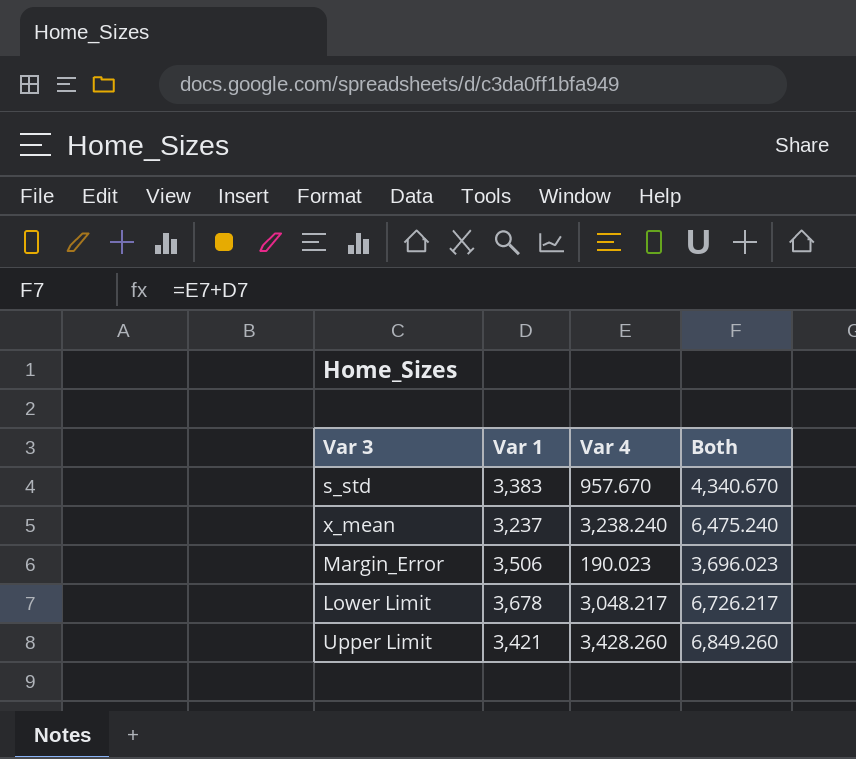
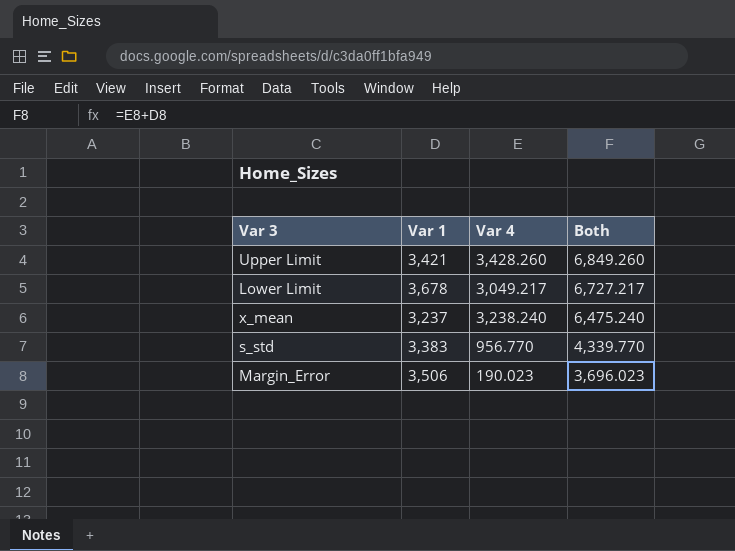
row order: none -> Both descending
Lower Limit | Var 4: 3,048.217 -> 3,049.217
Lower Limit | Both: 6,726.217 -> 6,727.217
s_std | Var 4: 957.670 -> 956.770
s_std | Both: 4,340.670 -> 4,339.770

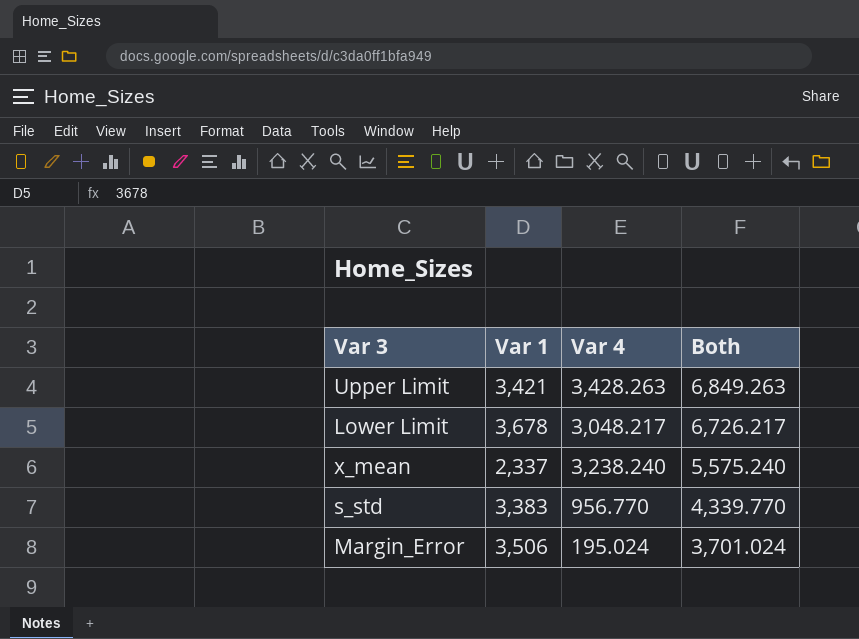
Upper Limit | Var 4: 3,428.260 -> 3,428.263
Upper Limit | Both: 6,849.260 -> 6,849.263
Lower Limit | Var 4: 3,049.217 -> 3,048.217
Lower Limit | Both: 6,727.217 -> 6,726.217
x_mean | Var 1: 3,237 -> 2,337
x_mean | Both: 6,475.240 -> 5,575.240
Margin_Error | Var 4: 190.023 -> 195.024
Margin_Error | Both: 3,696.023 -> 3,701.024

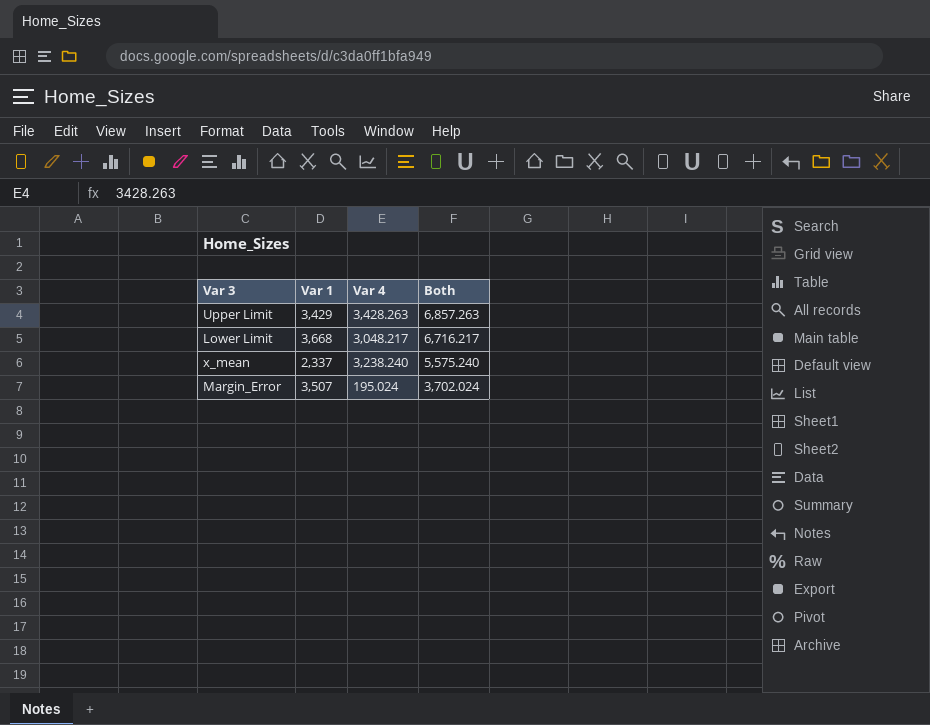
row s_std: 3,383 | 956.770 | 4,339.770 -> none
Upper Limit | Var 1: 3,421 -> 3,429
Upper Limit | Both: 6,849.263 -> 6,857.263
Lower Limit | Var 1: 3,678 -> 3,668
Lower Limit | Both: 6,726.217 -> 6,716.217
Margin_Error | Var 1: 3,506 -> 3,507
Margin_Error | Both: 3,701.024 -> 3,702.024

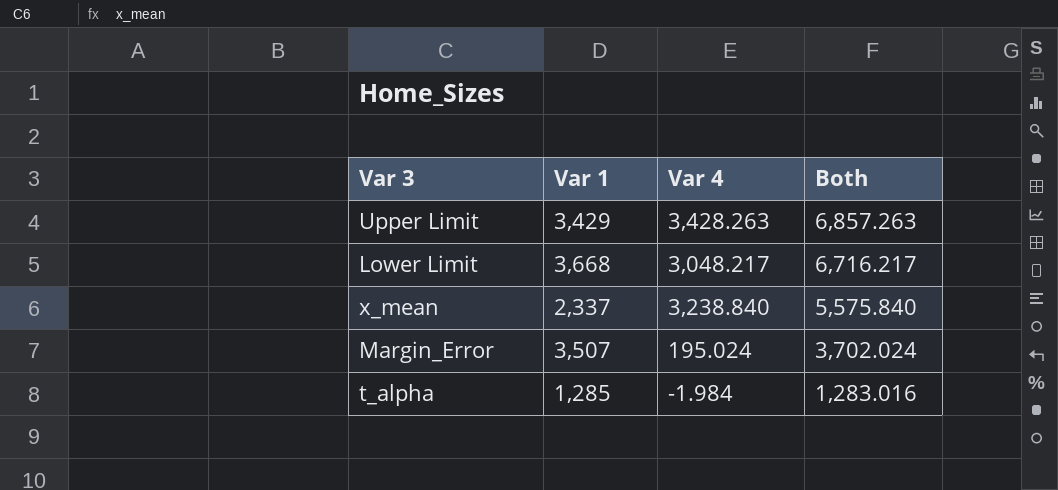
x_mean | Var 4: 3,238.240 -> 3,238.840
x_mean | Both: 5,575.240 -> 5,575.840
row t_alpha: none -> 1,285 | -1.984 | 1,283.016

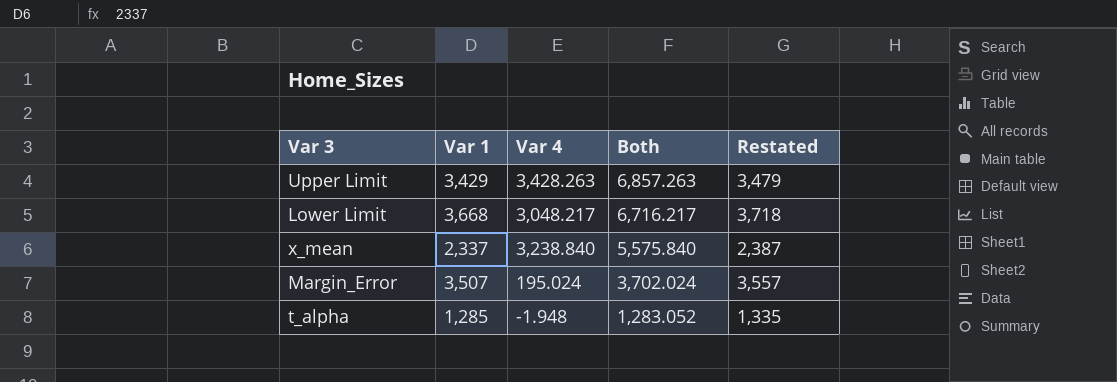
column Restated | formula: none -> [Var 1] + 50
t_alpha | Var 4: -1.984 -> -1.948
t_alpha | Both: 1,283.016 -> 1,283.052

